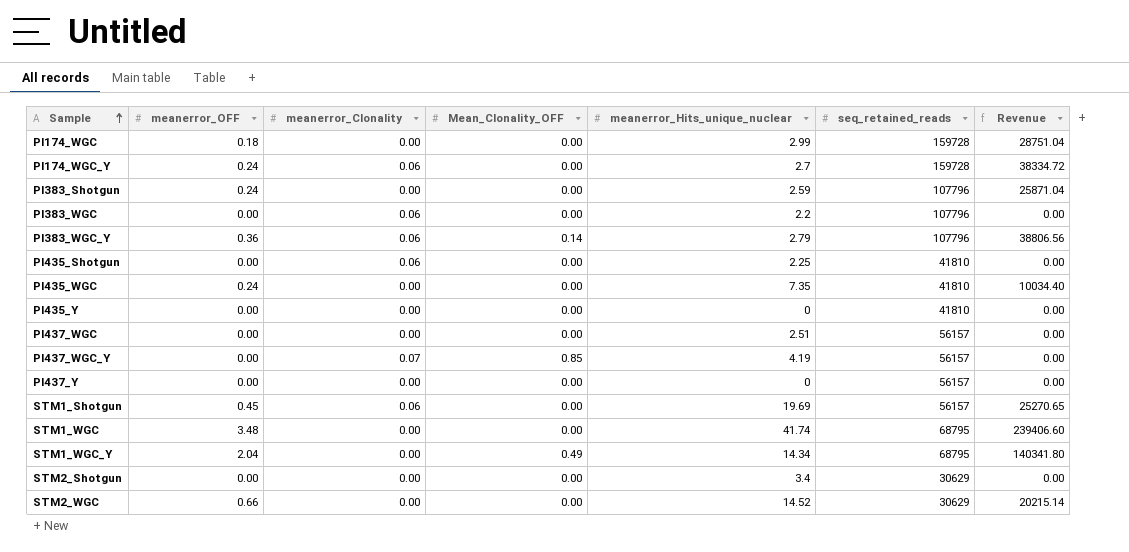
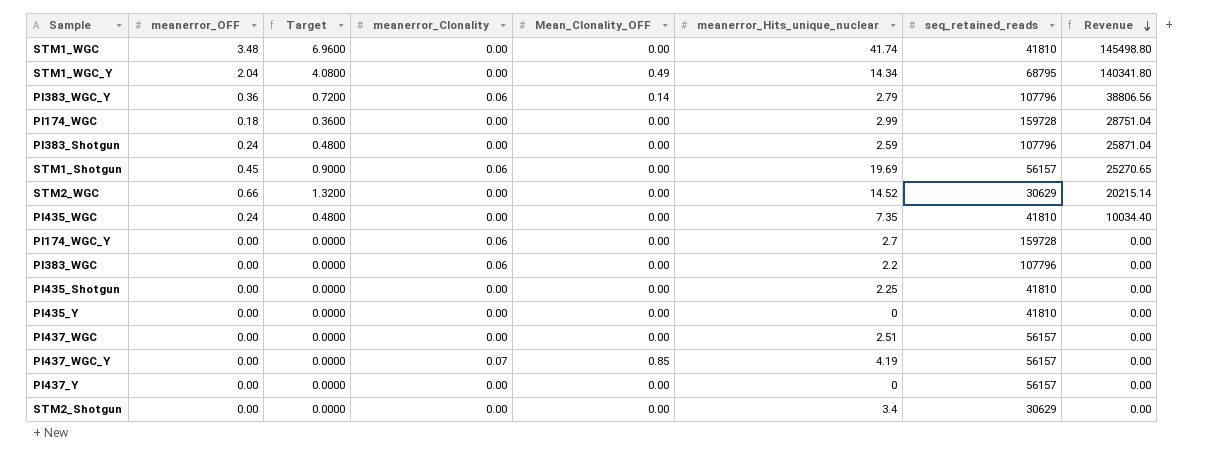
row order: Sample ascending -> Revenue descending
column Target | formula: none -> [meanerror_OFF] * 2
STM1_WGC | seq_retained_reads: 68795 -> 41810
STM1_WGC | Revenue: 239406.60 -> 145498.80
PI174_WGC_Y | meanerror_OFF: 0.24 -> 0.00
PI174_WGC_Y | Revenue: 38334.72 -> 0.00
PI435_Shotgun | meanerror_Clonality: 0.06 -> 0.00

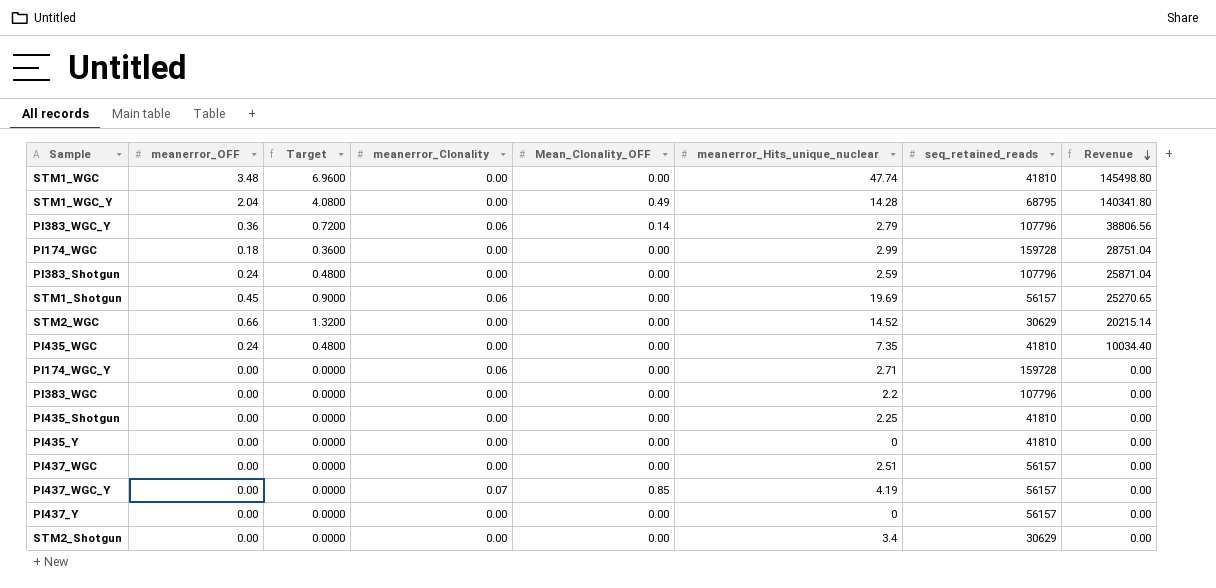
STM1_WGC | meanerror_Hits_unique_nuclear: 41.74 -> 47.74
STM1_WGC_Y | meanerror_Hits_unique_nuclear: 14.34 -> 14.28
PI174_WGC_Y | meanerror_Hits_unique_nuclear: 2.7 -> 2.71
PI383_WGC | meanerror_Clonality: 0.06 -> 0.00

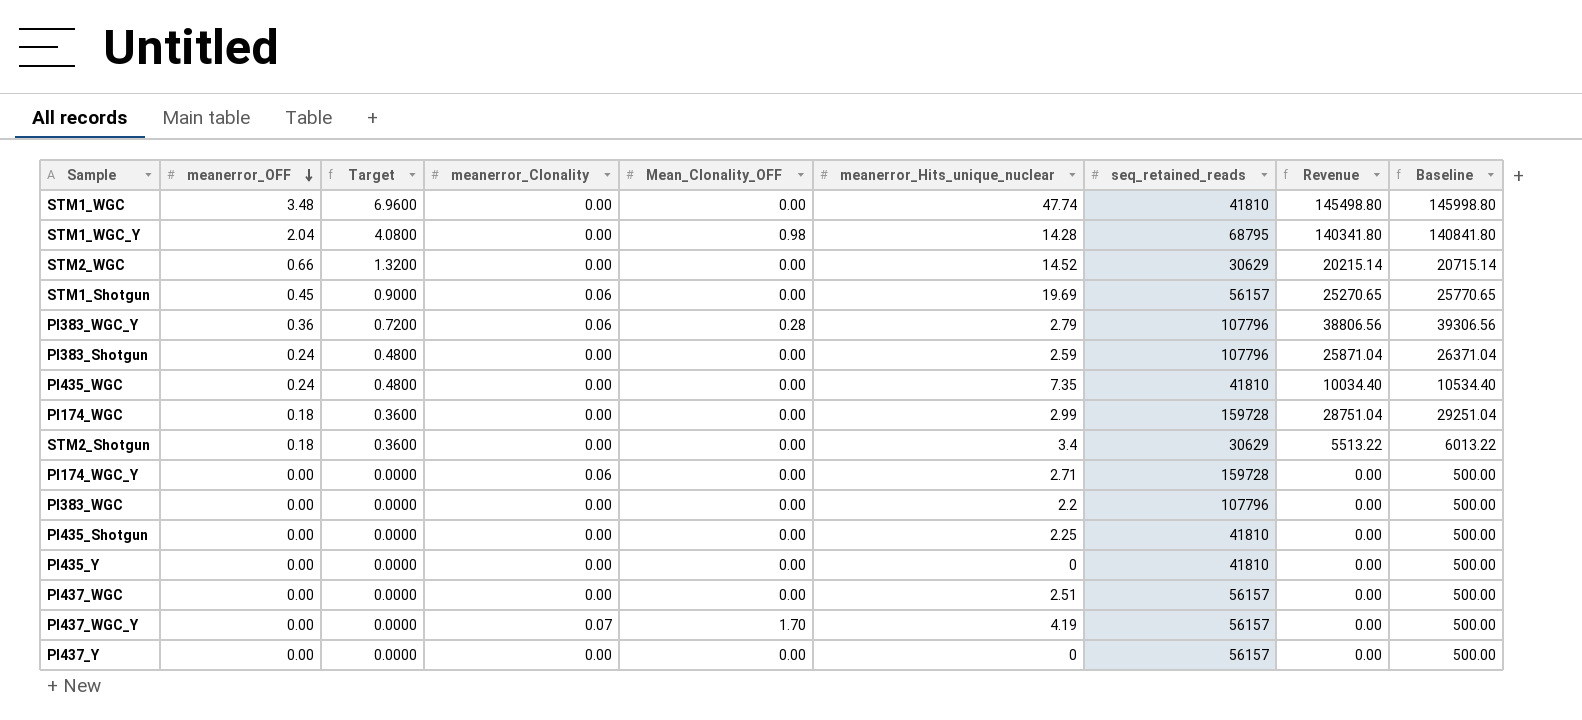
row order: Revenue descending -> meanerror_OFF descending
column Baseline | formula: none -> [Revenue] + 500
STM1_WGC_Y | Mean_Clonality_OFF: 0.49 -> 0.98
PI383_WGC_Y | Mean_Clonality_OFF: 0.14 -> 0.28
STM2_Shotgun | meanerror_OFF: 0.00 -> 0.18
STM2_Shotgun | Target: 0.0000 -> 0.3600
STM2_Shotgun | Revenue: 0.00 -> 5513.22
PI437_WGC_Y | Mean_Clonality_OFF: 0.85 -> 1.70

